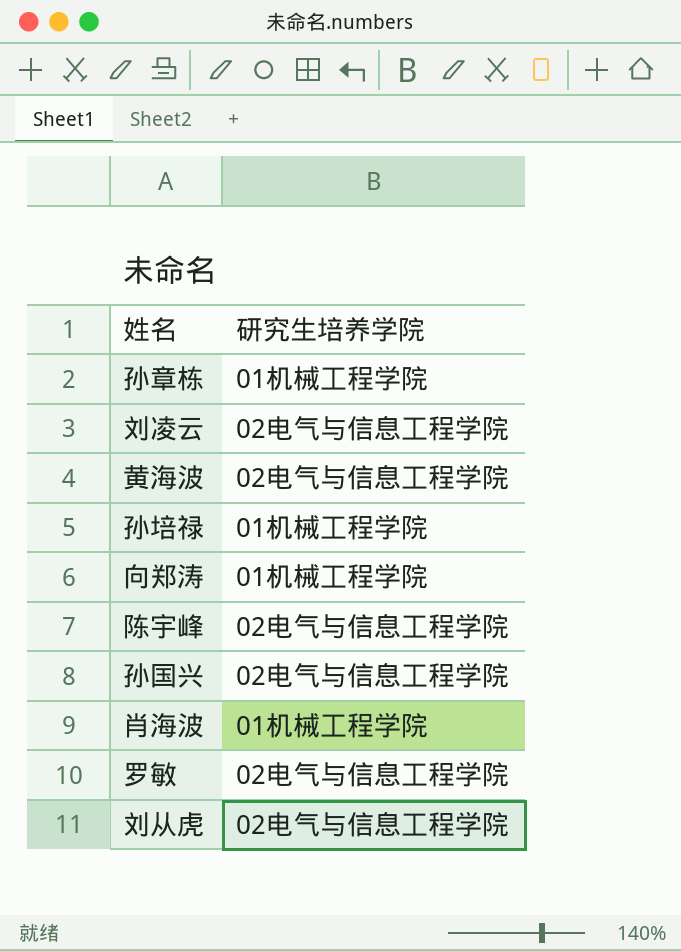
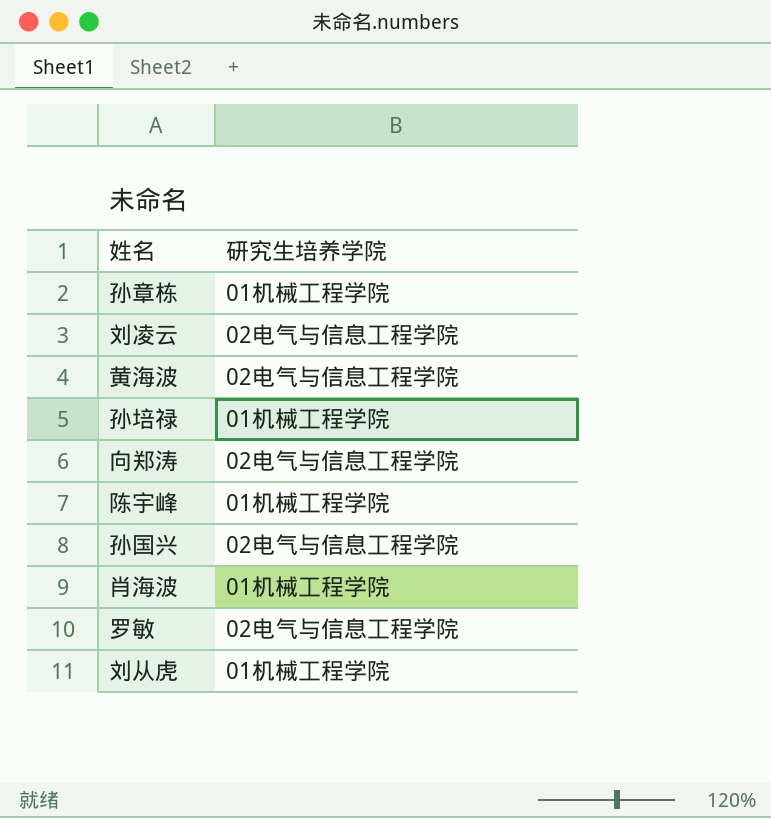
向郑涛 | 研究生培养学院: 01机械工程学院 -> 02电气与信息工程学院
陈宇峰 | 研究生培养学院: 02电气与信息工程学院 -> 01机械工程学院
刘从虎 | 研究生培养学院: 02电气与信息工程学院 -> 01机械工程学院

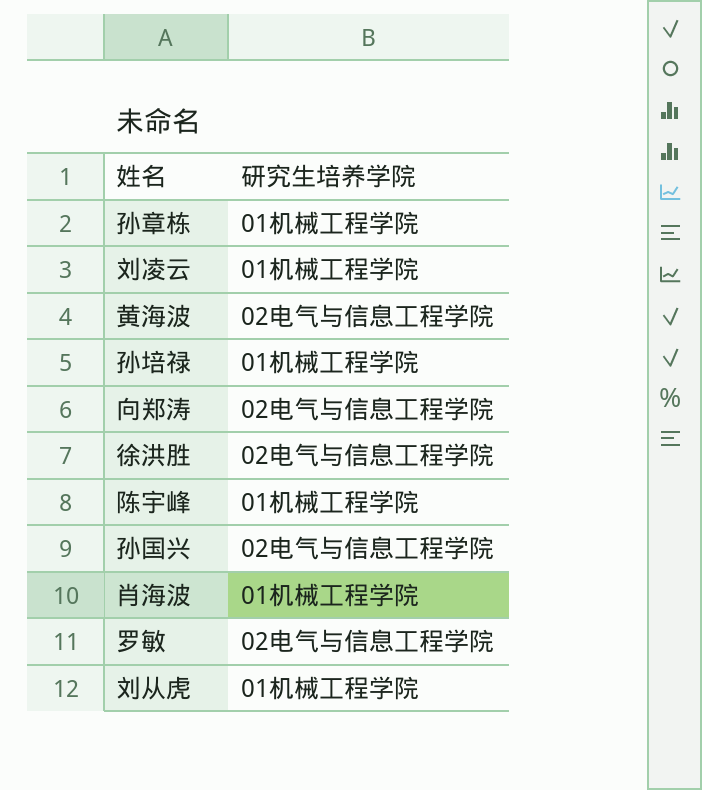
刘凌云 | 研究生培养学院: 02电气与信息工程学院 -> 01机械工程学院
row 徐洪胜: none -> 02电气与信息工程学院

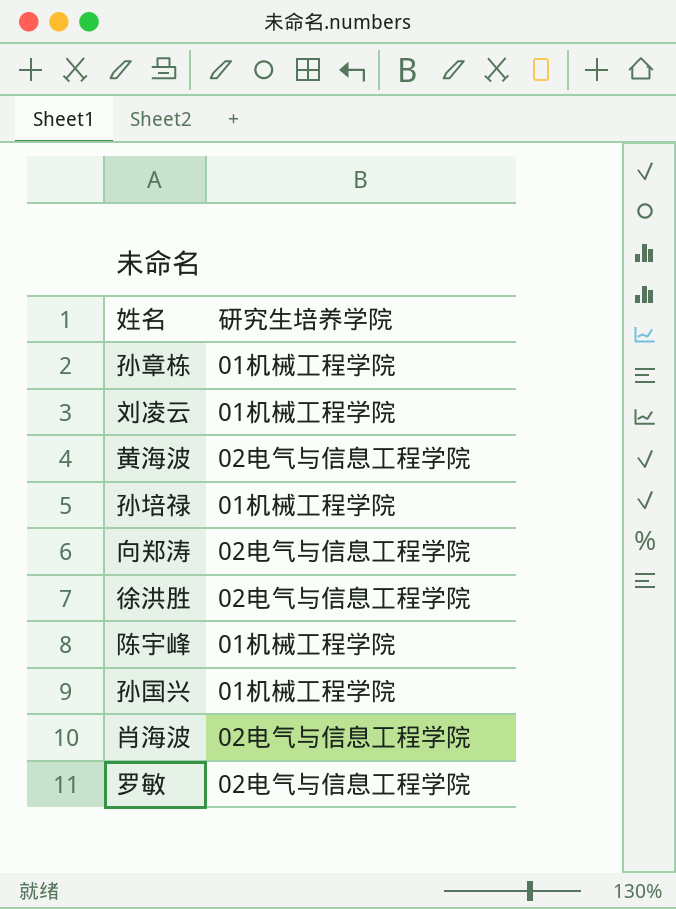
row 刘从虎: 01机械工程学院 -> none
孙国兴 | 研究生培养学院: 02电气与信息工程学院 -> 01机械工程学院
肖海波 | 研究生培养学院: 01机械工程学院 -> 02电气与信息工程学院

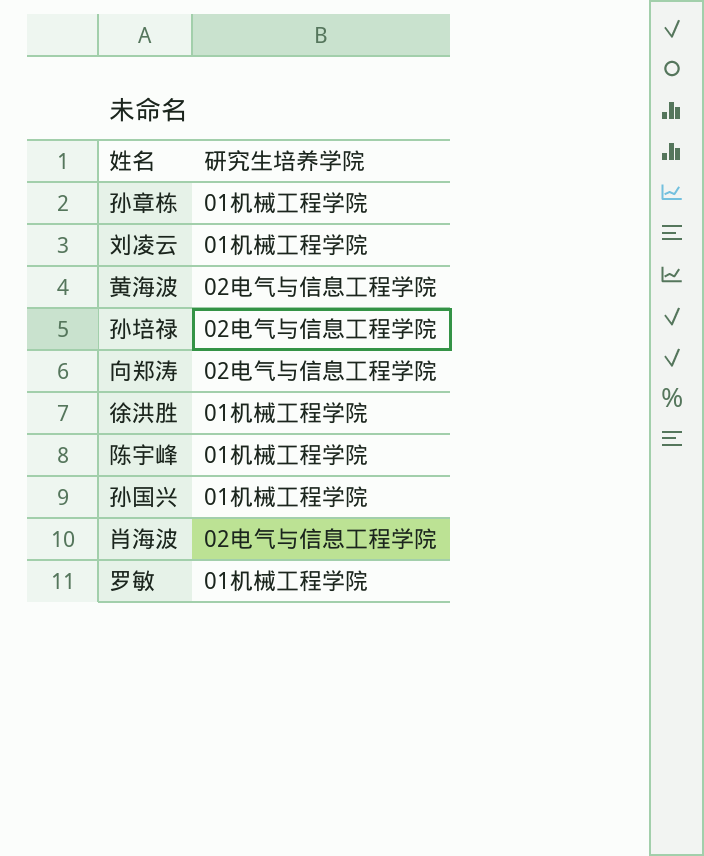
孙培禄 | 研究生培养学院: 01机械工程学院 -> 02电气与信息工程学院
徐洪胜 | 研究生培养学院: 02电气与信息工程学院 -> 01机械工程学院
罗敏 | 研究生培养学院: 02电气与信息工程学院 -> 01机械工程学院

